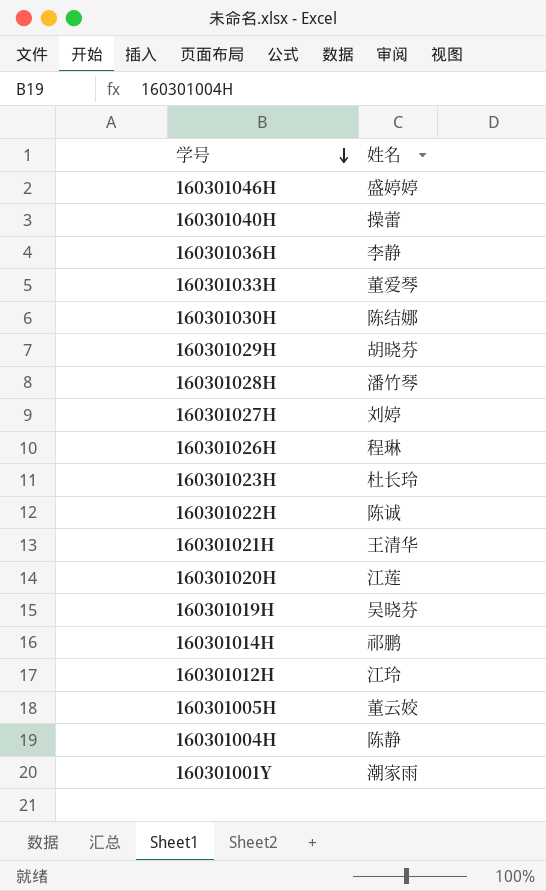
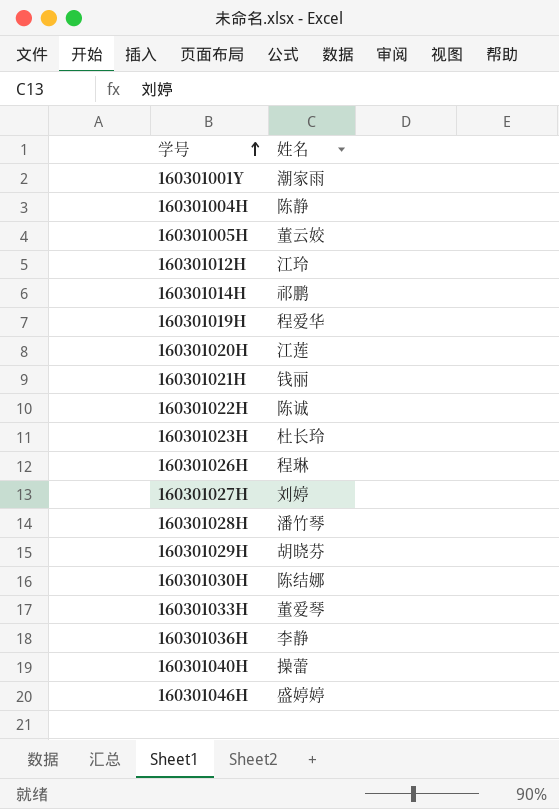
row order: 学号 descending -> 学号 ascending
160301019H | 姓名: 吴晓芬 -> 程爱华
160301021H | 姓名: 王清华 -> 钱丽

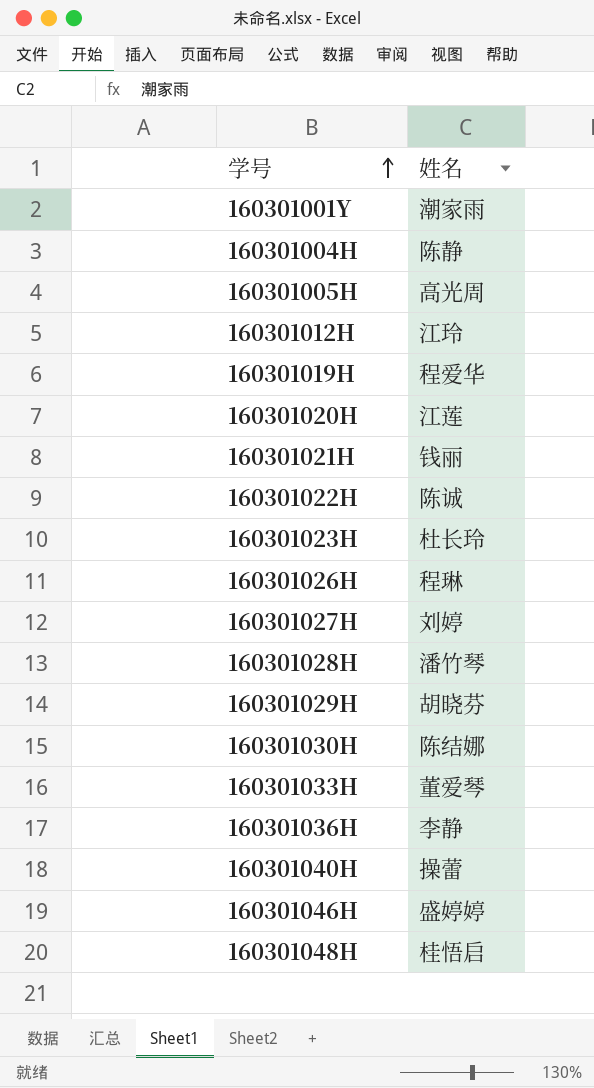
row 160301014H: 祁鹏 -> none
160301005H | 姓名: 董云姣 -> 高光周
row 160301048H: none -> 桂悟启

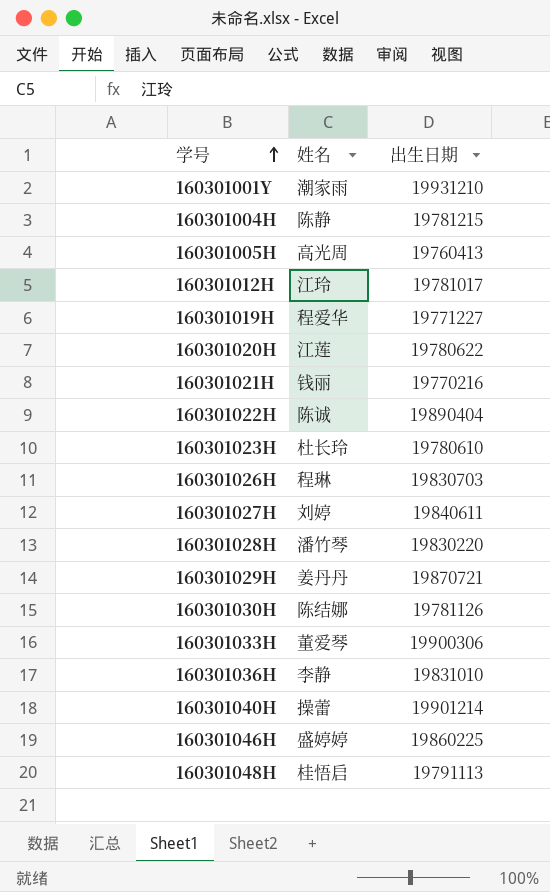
column 出生日期 | position: none -> 3
160301029H | 姓名: 胡晓芬 -> 姜丹丹

